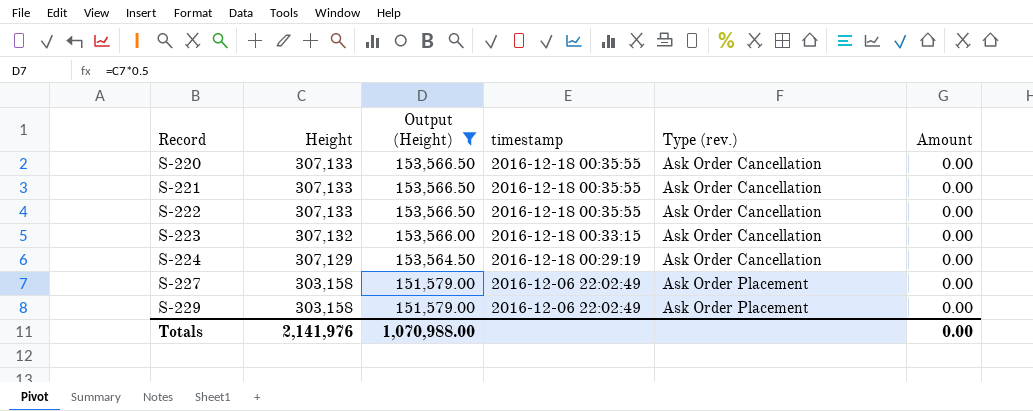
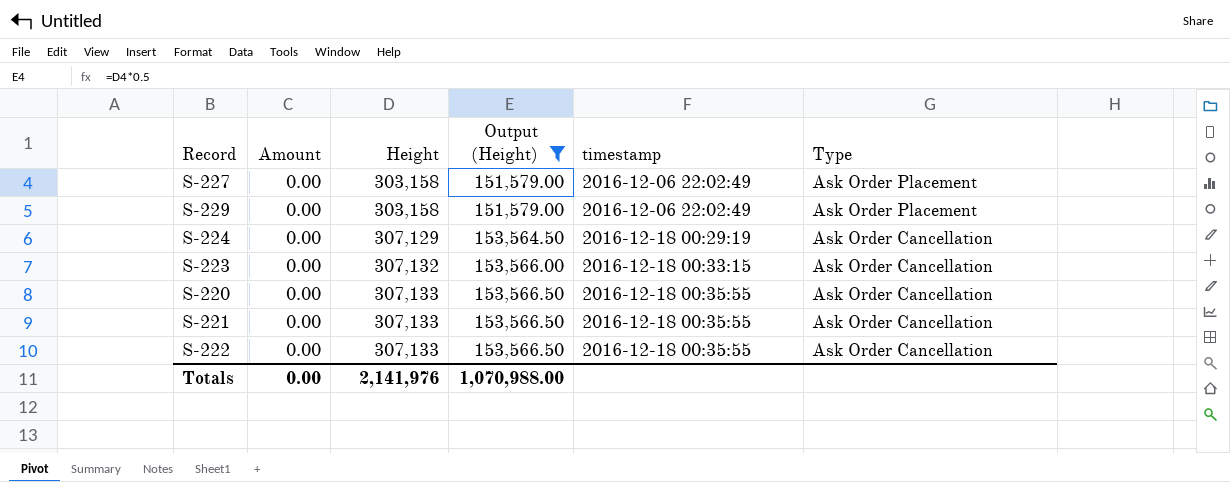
row order: Record ascending -> Height ascending
column Amount | position: 6 -> 2
column name: Type (rev.) -> Type

